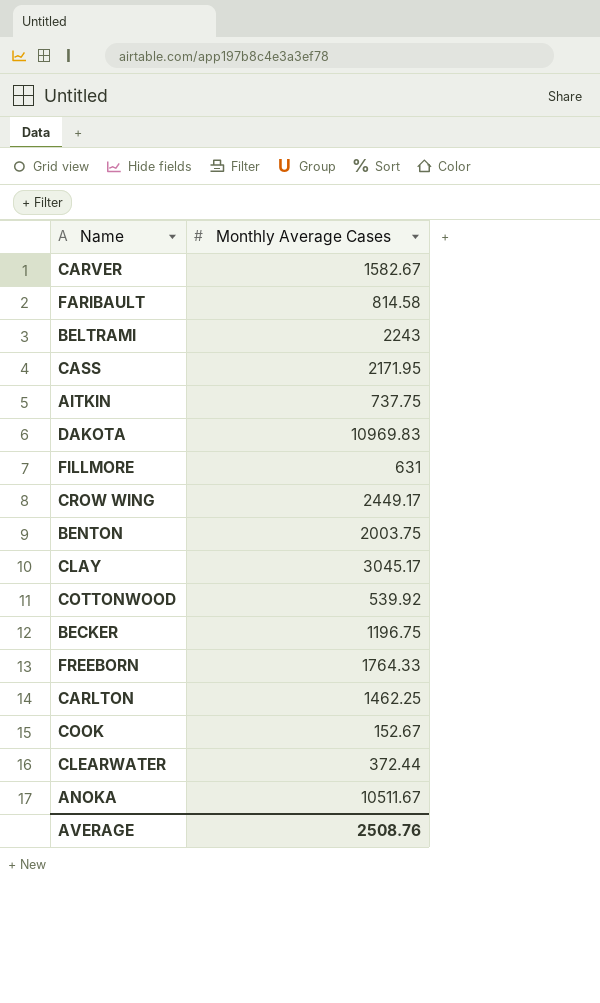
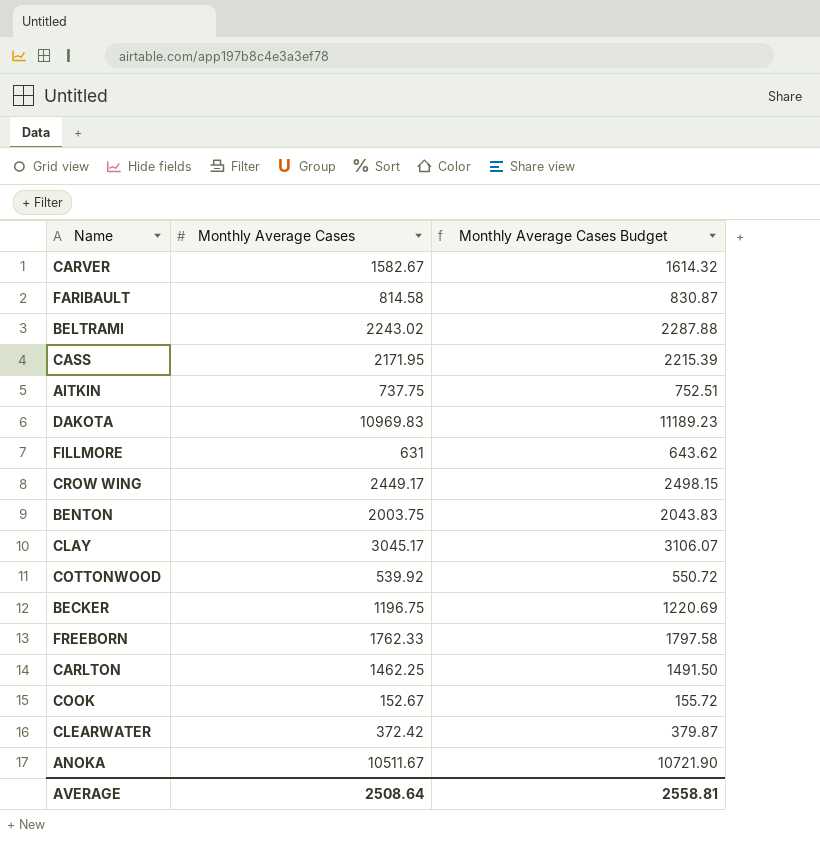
column Monthly Average Cases Budget | formula: none -> [Monthly Average Cases] * 1.02
BELTRAMI | Monthly Average Cases: 2243 -> 2243.02
FREEBORN | Monthly Average Cases: 1764.33 -> 1762.33
CLEARWATER | Monthly Average Cases: 372.44 -> 372.42
AVERAGE | Monthly Average Cases: 2508.76 -> 2508.64

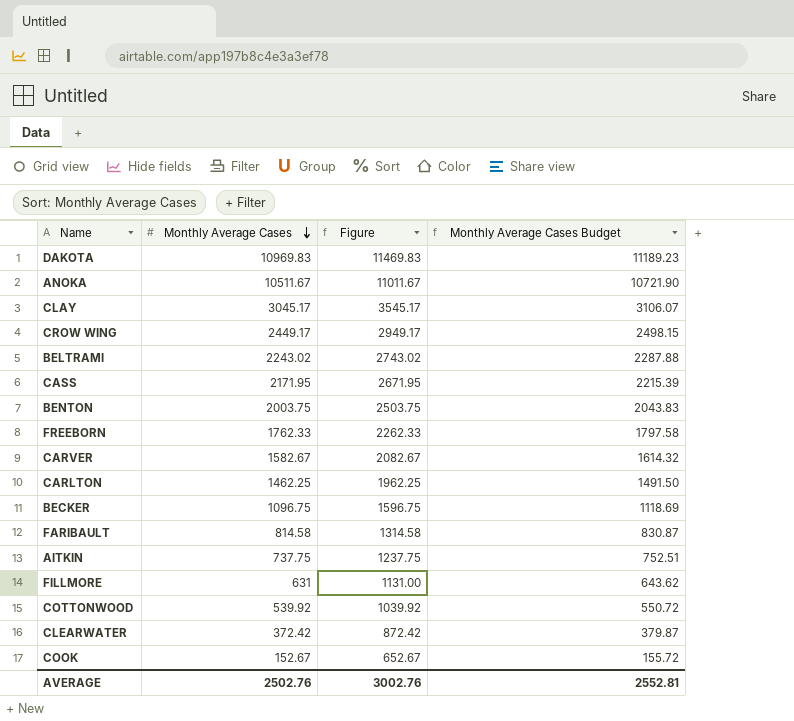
row order: none -> Monthly Average Cases descending
column Figure | formula: none -> [Monthly Average Cases] + 500
BECKER | Monthly Average Cases: 1196.75 -> 1096.75
BECKER | Monthly Average Cases Budget: 1220.69 -> 1118.69
AVERAGE | Monthly Average Cases: 2508.64 -> 2502.76
AVERAGE | Monthly Average Cases Budget: 2558.81 -> 2552.81

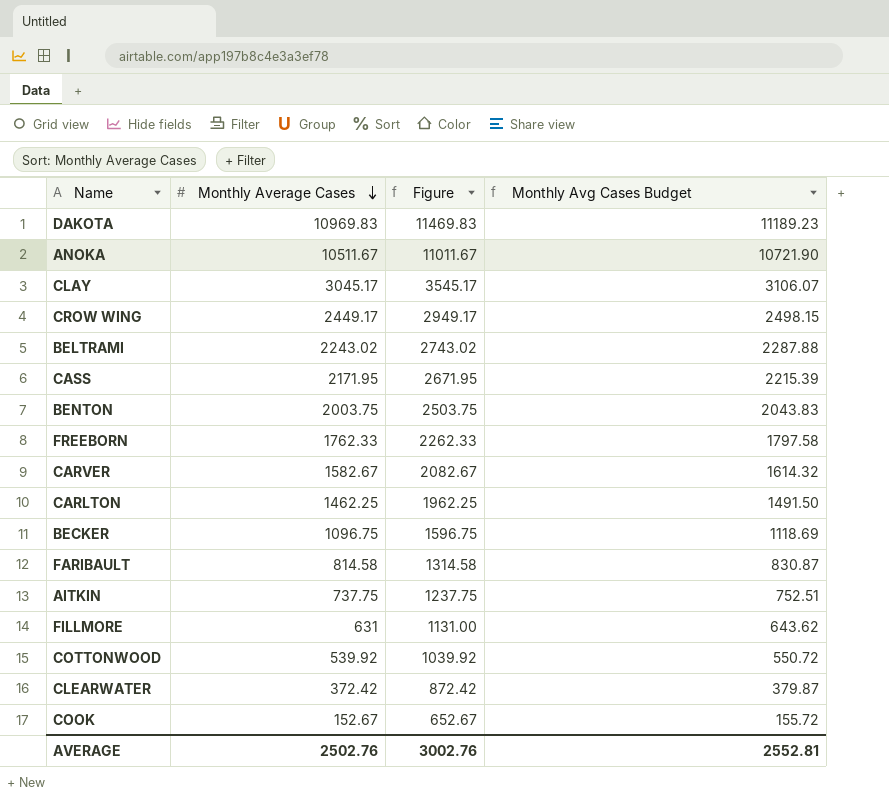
column name: Monthly Average Cases Budget -> Monthly Avg Cases Budget

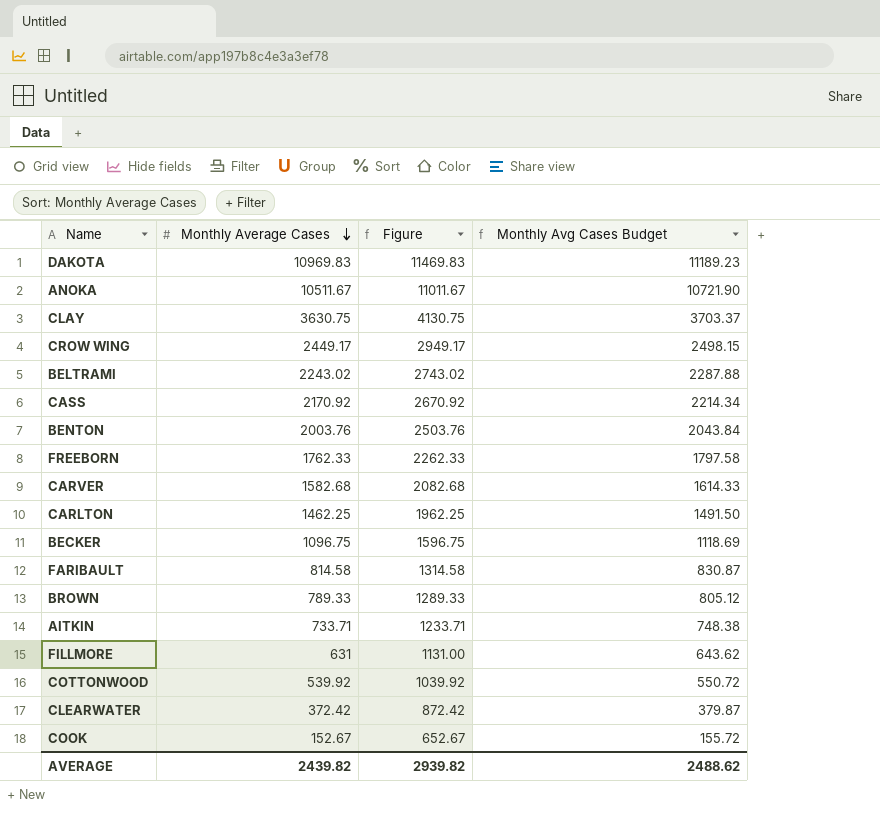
CLAY | Monthly Average Cases: 3045.17 -> 3630.75
CLAY | Figure: 3545.17 -> 4130.75
CLAY | Monthly Avg Cases Budget: 3106.07 -> 3703.37
CASS | Monthly Average Cases: 2171.95 -> 2170.92
CASS | Figure: 2671.95 -> 2670.92
CASS | Monthly Avg Cases Budget: 2215.39 -> 2214.34
BENTON | Monthly Average Cases: 2003.75 -> 2003.76
BENTON | Figure: 2503.75 -> 2503.76
BENTON | Monthly Avg Cases Budget: 2043.83 -> 2043.84
CARVER | Monthly Average Cases: 1582.67 -> 1582.68
CARVER | Figure: 2082.67 -> 2082.68
CARVER | Monthly Avg Cases Budget: 1614.32 -> 1614.33
row BROWN: none -> 789.33 | 1289.33 | 805.12
AITKIN | Monthly Average Cases: 737.75 -> 733.71
AITKIN | Figure: 1237.75 -> 1233.71
AITKIN | Monthly Avg Cases Budget: 752.51 -> 748.38
AVERAGE | Monthly Average Cases: 2502.76 -> 2439.82
AVERAGE | Figure: 3002.76 -> 2939.82
AVERAGE | Monthly Avg Cases Budget: 2552.81 -> 2488.62

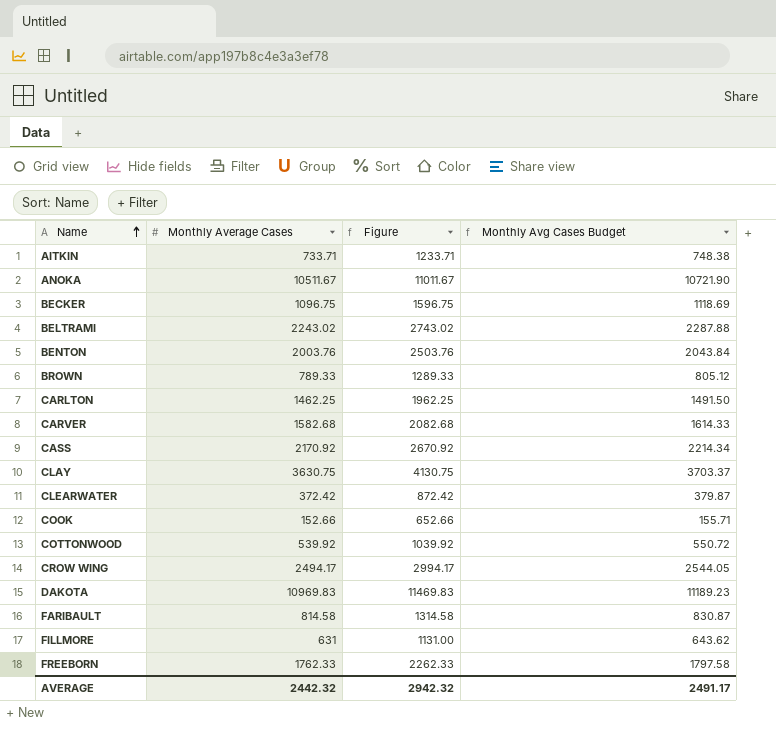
row order: Monthly Average Cases descending -> Name ascending
COOK | Monthly Average Cases: 152.67 -> 152.66
COOK | Figure: 652.67 -> 652.66
COOK | Monthly Avg Cases Budget: 155.72 -> 155.71
CROW WING | Monthly Average Cases: 2449.17 -> 2494.17
CROW WING | Figure: 2949.17 -> 2994.17
CROW WING | Monthly Avg Cases Budget: 2498.15 -> 2544.05
AVERAGE | Monthly Average Cases: 2439.82 -> 2442.32
AVERAGE | Figure: 2939.82 -> 2942.32
AVERAGE | Monthly Avg Cases Budget: 2488.62 -> 2491.17

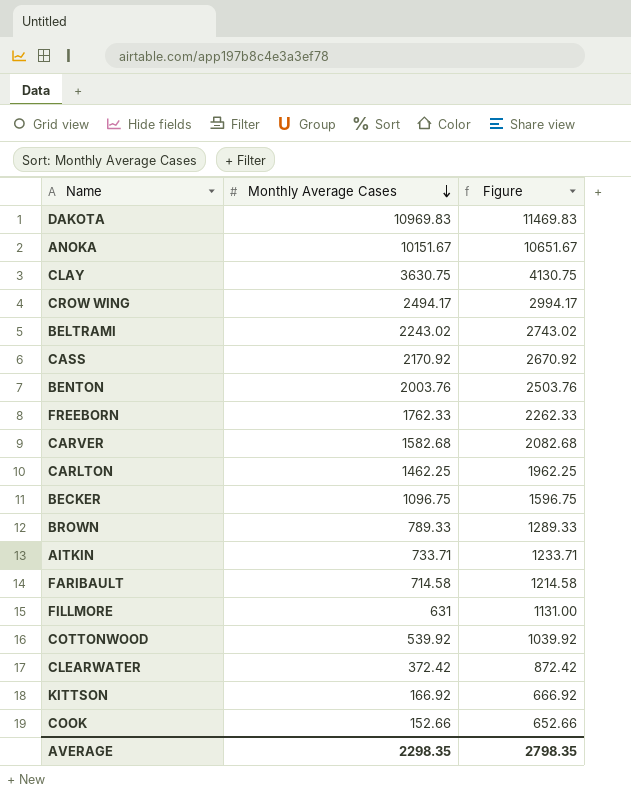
row order: Name ascending -> Monthly Average Cases descending
column Monthly Avg Cases Budget | formula: [Monthly Average Cases] * 1.02 -> none
ANOKA | Monthly Average Cases: 10511.67 -> 10151.67
ANOKA | Figure: 11011.67 -> 10651.67
FARIBAULT | Monthly Average Cases: 814.58 -> 714.58
FARIBAULT | Figure: 1314.58 -> 1214.58
row KITTSON: none -> 166.92 | 666.92
AVERAGE | Monthly Average Cases: 2442.32 -> 2298.35
AVERAGE | Figure: 2942.32 -> 2798.35

